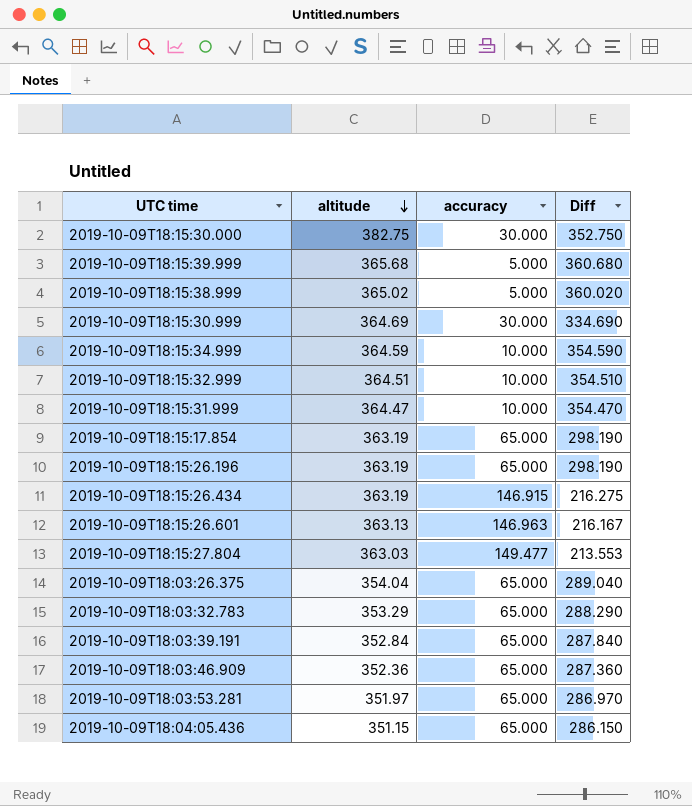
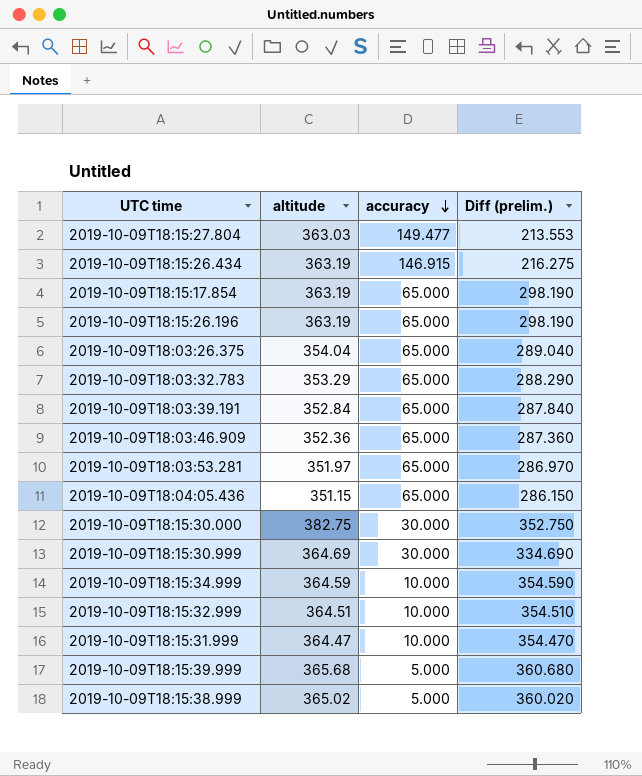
row order: altitude descending -> accuracy descending
column name: Diff -> Diff (prelim.)
row 2019-10-09T18:15:26.601: 363.13 | 146.963 | 216.167 -> none

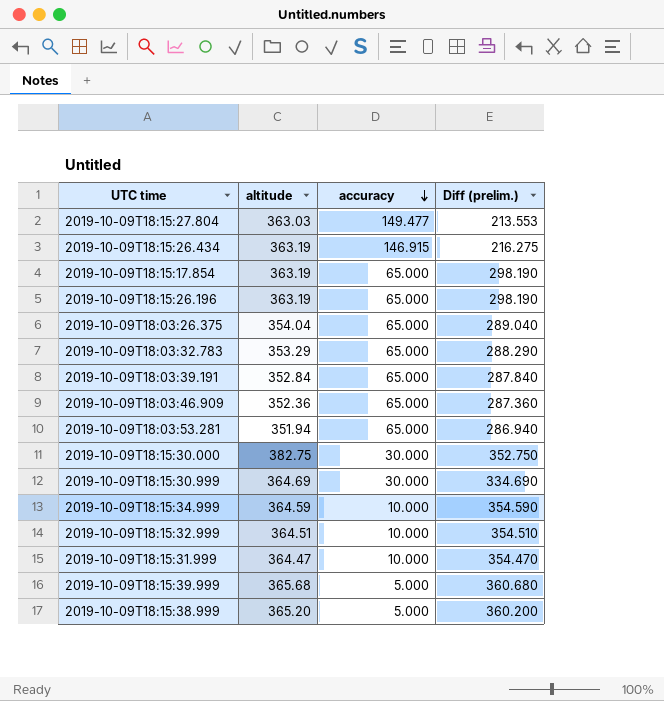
row 2019-10-09T18:04:05.436: 351.15 | 65.000 | 286.150 -> none
2019-10-09T18:03:53.281 | altitude: 351.97 -> 351.94
2019-10-09T18:03:53.281 | Diff (prelim.): 286.970 -> 286.940
2019-10-09T18:15:38.999 | altitude: 365.02 -> 365.20
2019-10-09T18:15:38.999 | Diff (prelim.): 360.020 -> 360.200

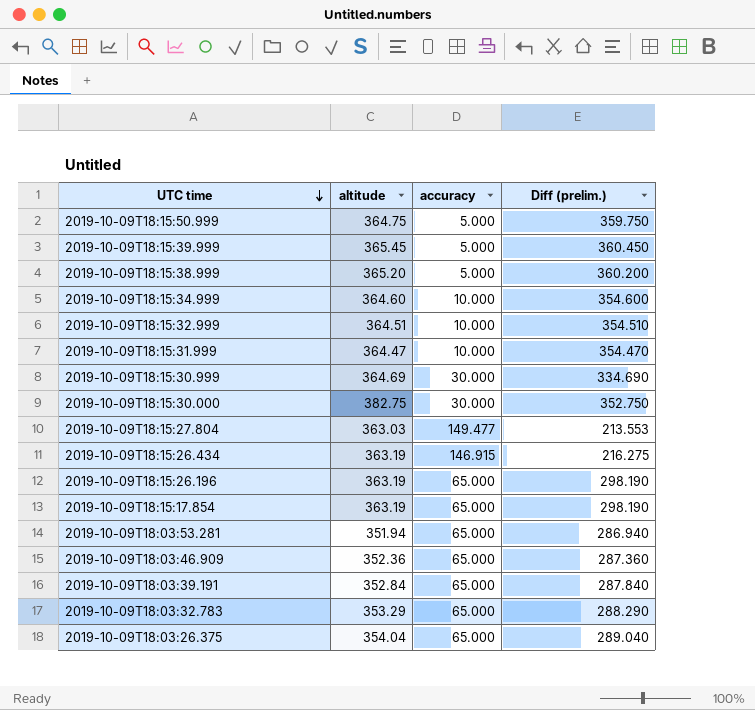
row order: accuracy descending -> UTC time descending
row 2019-10-09T18:15:50.999: none -> 364.75 | 5.000 | 359.750
2019-10-09T18:15:39.999 | altitude: 365.68 -> 365.45
2019-10-09T18:15:39.999 | Diff (prelim.): 360.680 -> 360.450
2019-10-09T18:15:34.999 | altitude: 364.59 -> 364.60
2019-10-09T18:15:34.999 | Diff (prelim.): 354.590 -> 354.600

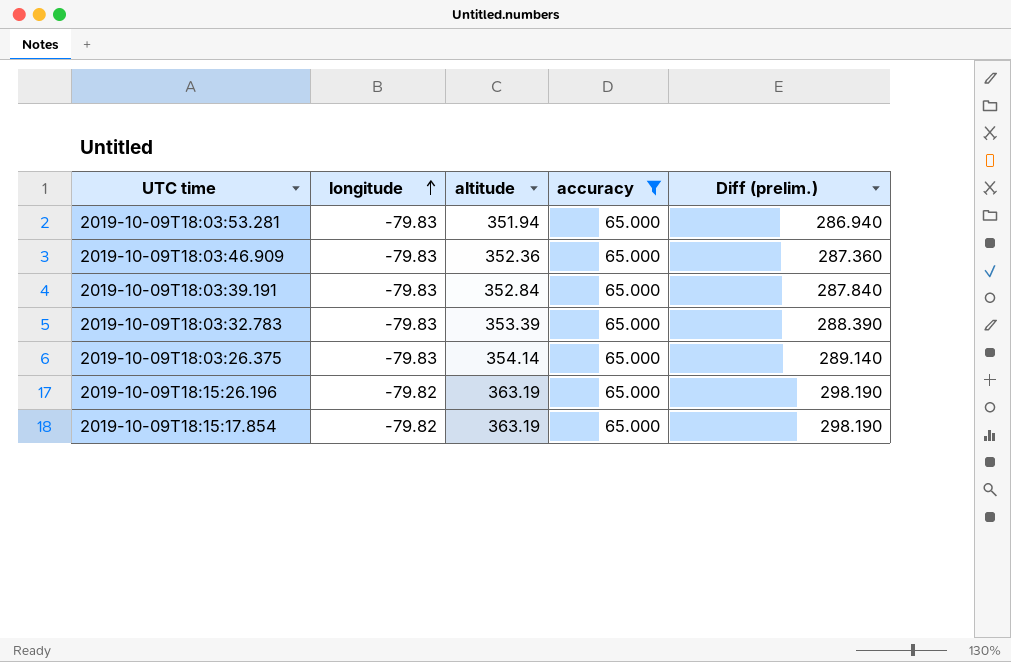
filter: none -> accuracy = 65.000
row order: UTC time descending -> longitude ascending
column longitude | position: none -> 2
2019-10-09T18:03:32.783 | altitude: 353.29 -> 353.39
2019-10-09T18:03:32.783 | Diff (prelim.): 288.290 -> 288.390
2019-10-09T18:03:26.375 | altitude: 354.04 -> 354.14
2019-10-09T18:03:26.375 | Diff (prelim.): 289.040 -> 289.140

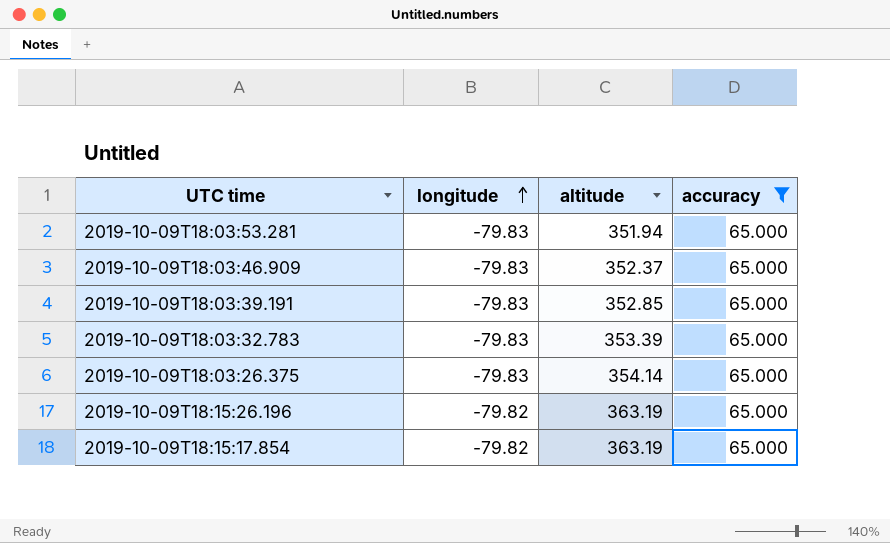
column Diff (prelim.) | formula: [altitude] - [accuracy] -> none
2019-10-09T18:03:46.909 | altitude: 352.36 -> 352.37
2019-10-09T18:03:39.191 | altitude: 352.84 -> 352.85

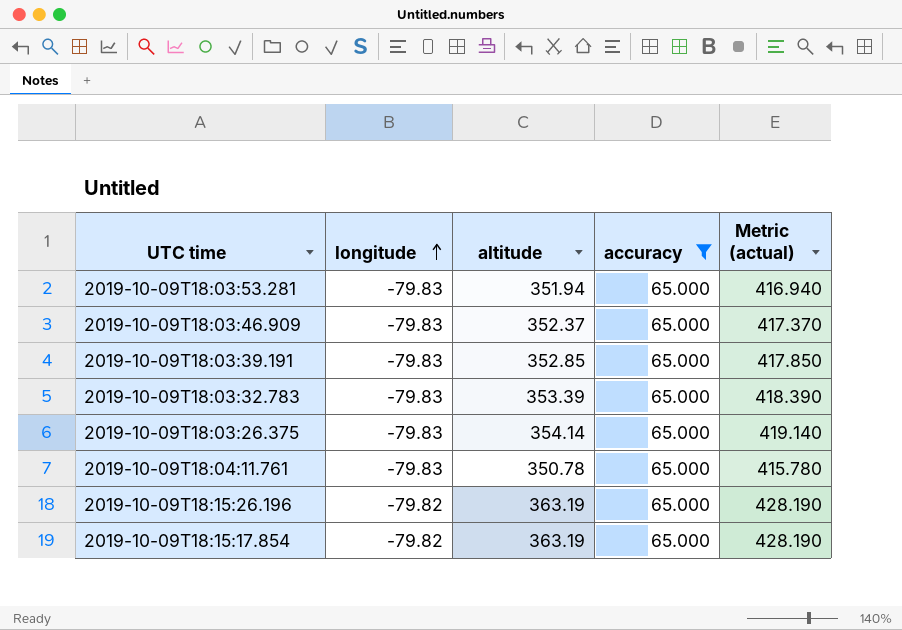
column Metric (actual) | formula: none -> [altitude] + [accuracy]
row 2019-10-09T18:04:11.761: none -> -79.83 | 350.78 | 65.000 | 415.780

